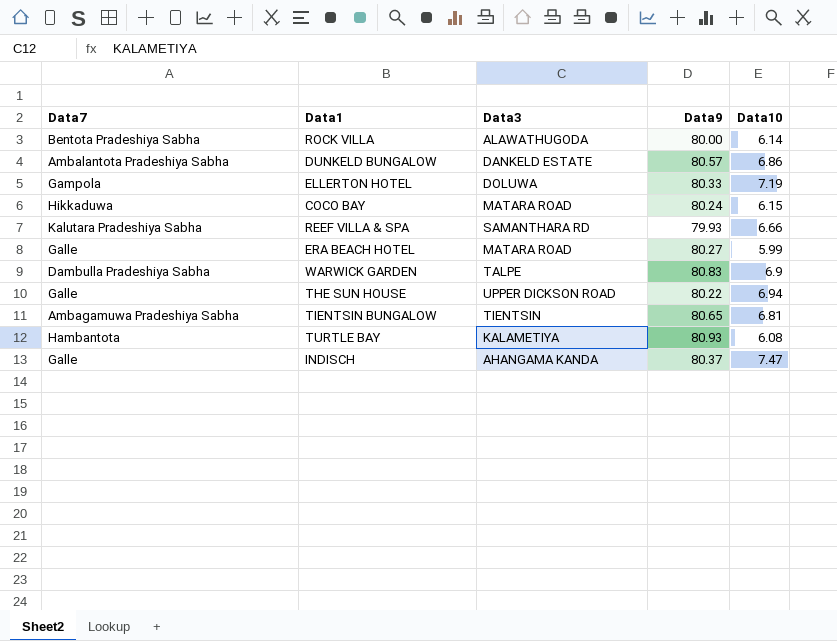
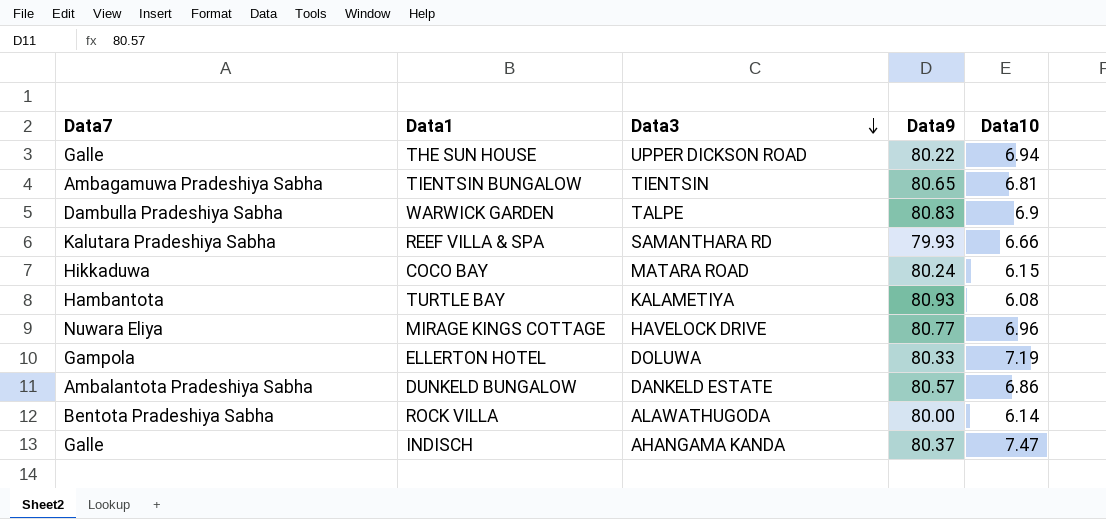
row order: none -> Data3 descending
row ERA BEACH HOTEL: Galle | MATARA ROAD | 80.27 | 5.99 -> none
row MIRAGE KINGS COTTAGE: none -> Nuwara Eliya | HAVELOCK DRIVE | 80.77 | 6.96

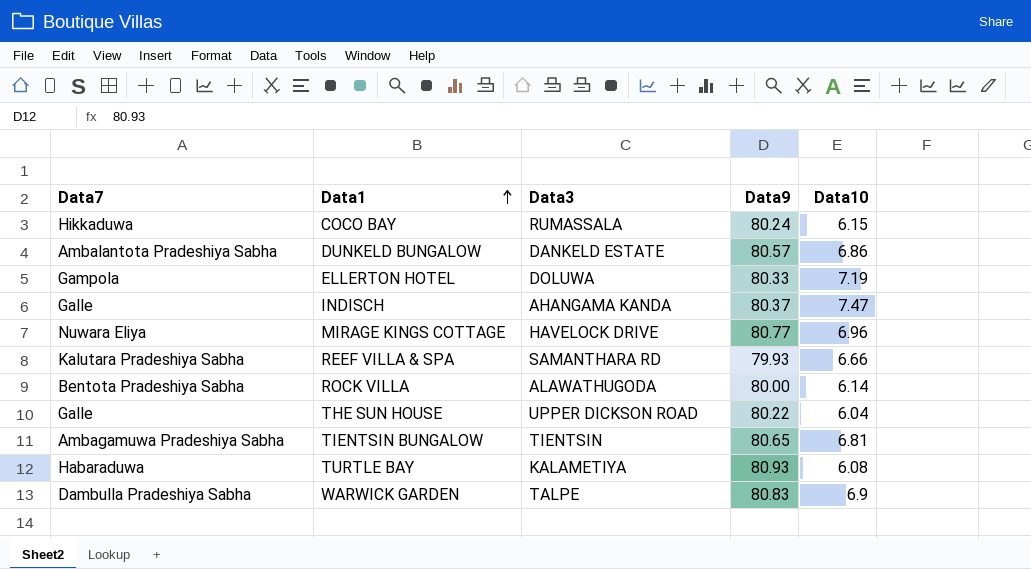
row order: Data3 descending -> Data1 ascending
COCO BAY | Data3: MATARA ROAD -> RUMASSALA
THE SUN HOUSE | Data10: 6.94 -> 6.04
TURTLE BAY | Data7: Hambantota -> Habaraduwa

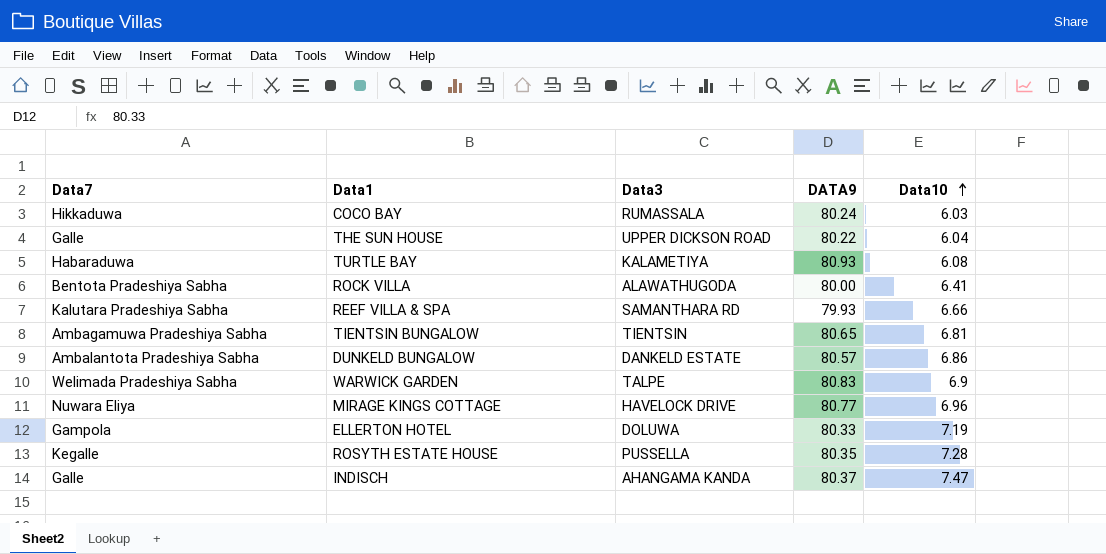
row order: Data1 ascending -> Data10 ascending
column name: Data9 -> DATA9
COCO BAY | Data10: 6.15 -> 6.03
ROCK VILLA | Data10: 6.14 -> 6.41
WARWICK GARDEN | Data7: Dambulla Pradeshiya Sabha -> Welimada Pradeshiya Sabha
row ROSYTH ESTATE HOUSE: none -> Kegalle | PUSSELLA | 80.35 | 7.28

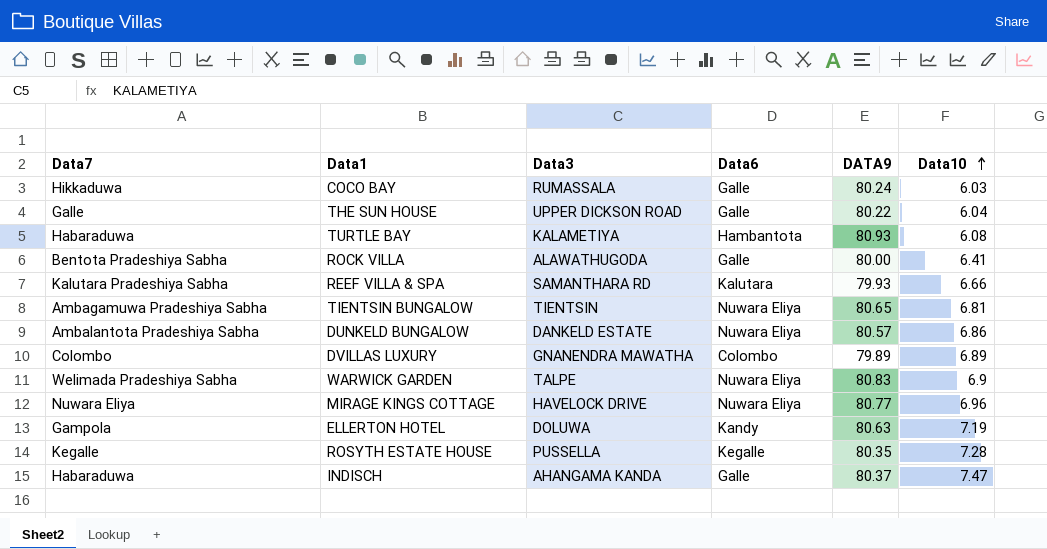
column Data6 | position: none -> 4
row DVILLAS LUXURY: none -> Colombo | GNANENDRA MAWATHA | Colombo | 79.89 | 6.89
ELLERTON HOTEL | DATA9: 80.33 -> 80.63
INDISCH | Data7: Galle -> Habaraduwa

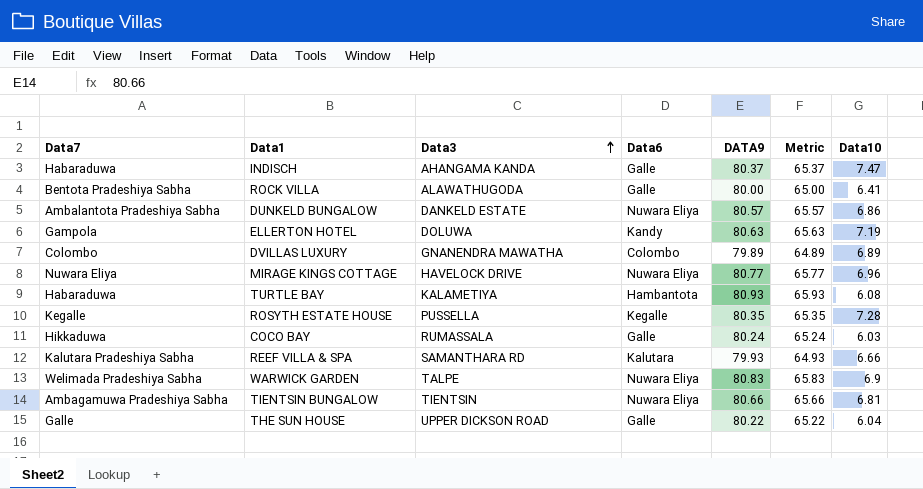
row order: Data10 ascending -> Data3 ascending
column Metric | formula: none -> [DATA9] - 15
TIENTSIN BUNGALOW | DATA9: 80.65 -> 80.66

